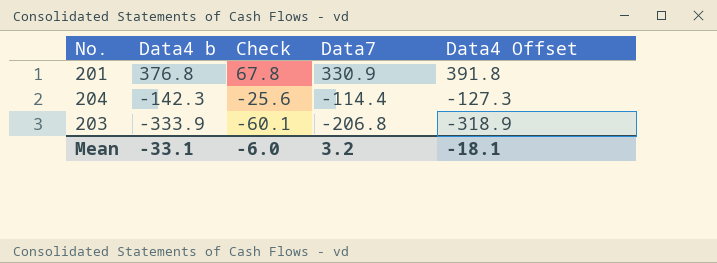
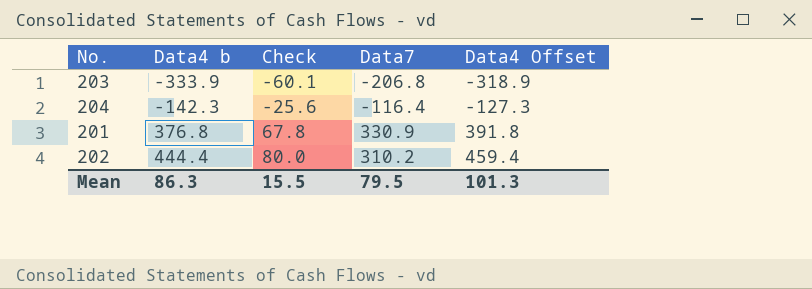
row order: Data4 b descending -> Data4 b ascending
204 | Data7: -114.4 -> -116.4
row 202: none -> 444.4 | 80.0 | 310.2 | 459.4
Mean | Data4 b: -33.1 -> 86.3
Mean | Check: -6.0 -> 15.5
Mean | Data7: 3.2 -> 79.5
Mean | Data4 Offset: -18.1 -> 101.3

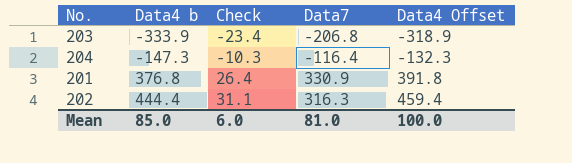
column Check | formula: [Data4 b] * 0.18 -> [Data4 b] * 0.07
204 | Data4 b: -142.3 -> -147.3
204 | Data4 Offset: -127.3 -> -132.3
202 | Data7: 310.2 -> 316.3
Mean | Data4 b: 86.3 -> 85.0
Mean | Check: 15.5 -> 6.0
Mean | Data7: 79.5 -> 81.0
Mean | Data4 Offset: 101.3 -> 100.0

